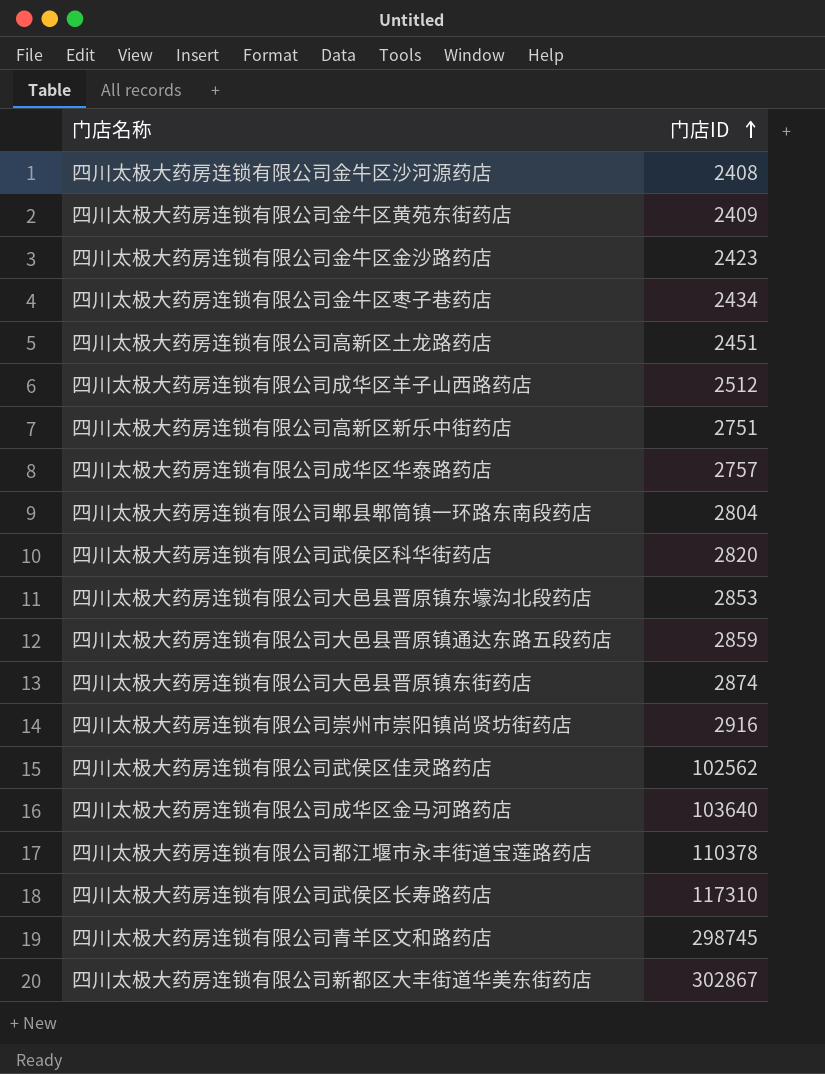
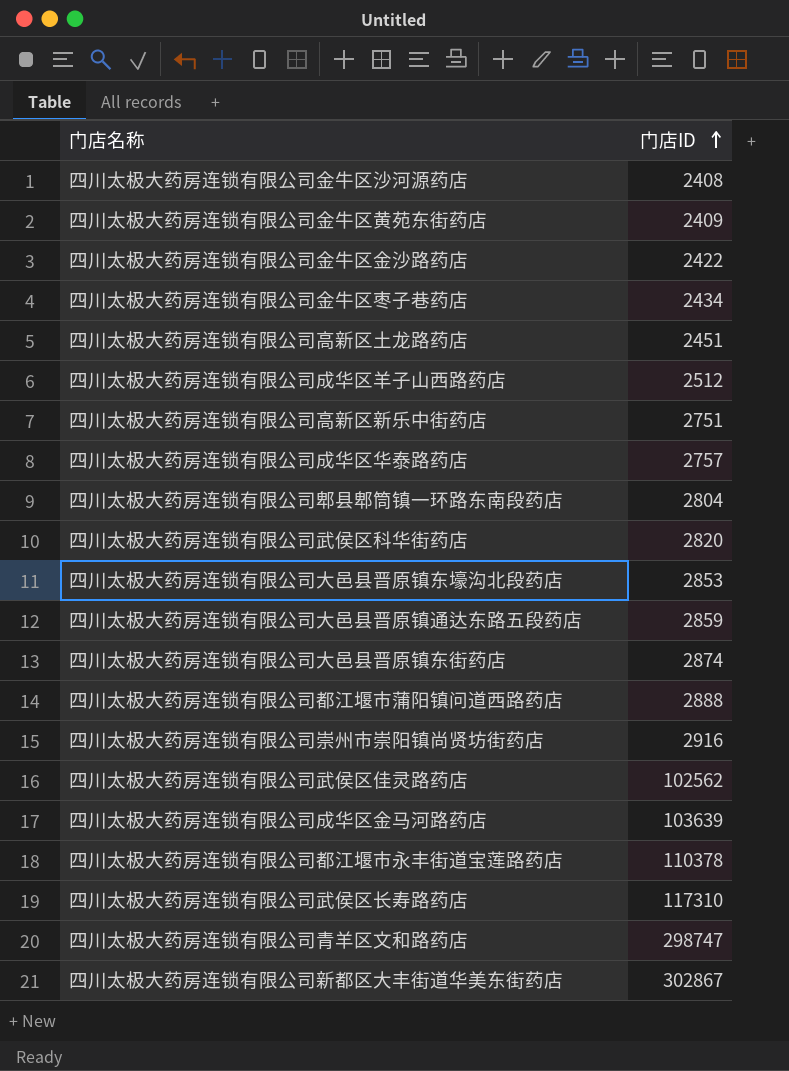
四川太极大药房连锁有限公司金牛区金沙路药店 | 门店ID: 2423 -> 2422
row 四川太极大药房连锁有限公司都江堰市蒲阳镇问道西路药店: none -> 2888
四川太极大药房连锁有限公司成华区金马河路药店 | 门店ID: 103640 -> 103639
四川太极大药房连锁有限公司青羊区文和路药店 | 门店ID: 298745 -> 298747

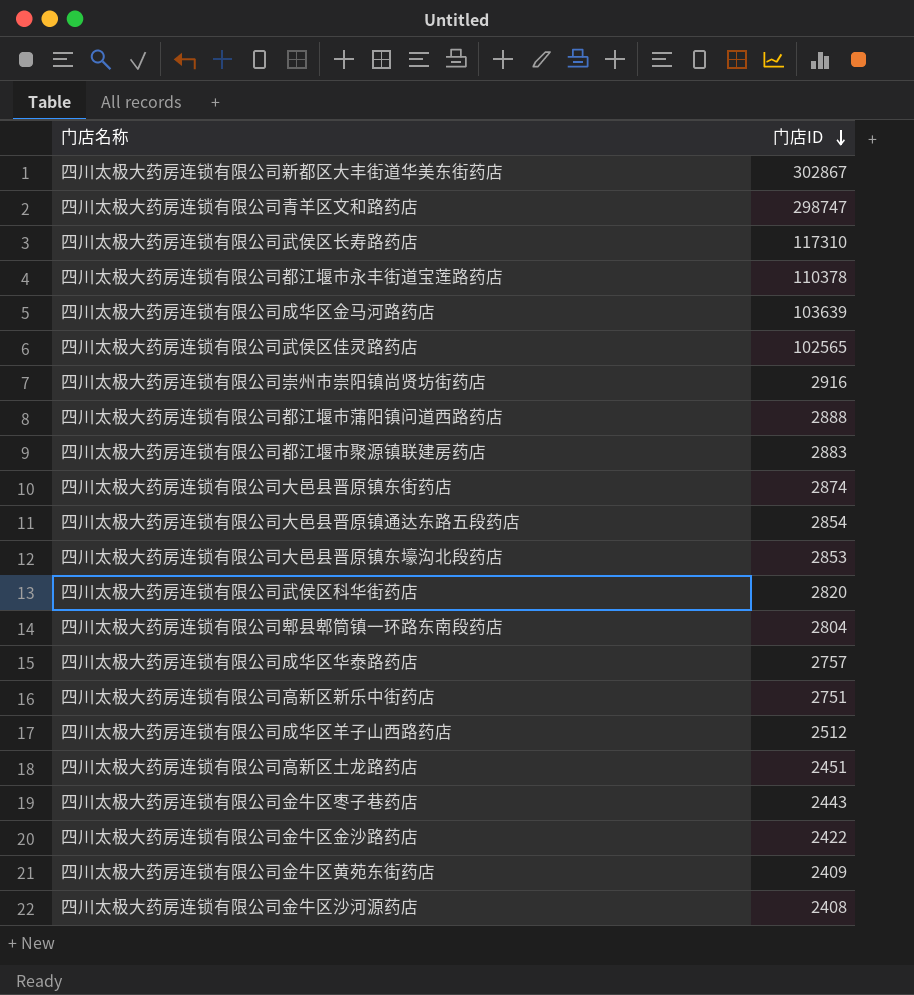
row order: 门店ID ascending -> 门店ID descending
四川太极大药房连锁有限公司武侯区佳灵路药店 | 门店ID: 102562 -> 102565
row 四川太极大药房连锁有限公司都江堰市聚源镇联建房药店: none -> 2883
四川太极大药房连锁有限公司大邑县晋原镇通达东路五段药店 | 门店ID: 2859 -> 2854
四川太极大药房连锁有限公司金牛区枣子巷药店 | 门店ID: 2434 -> 2443

